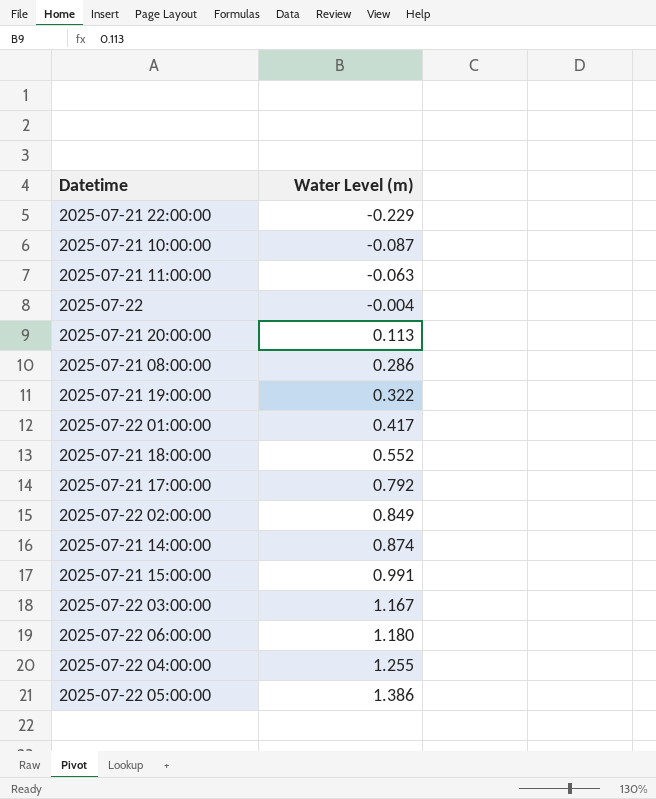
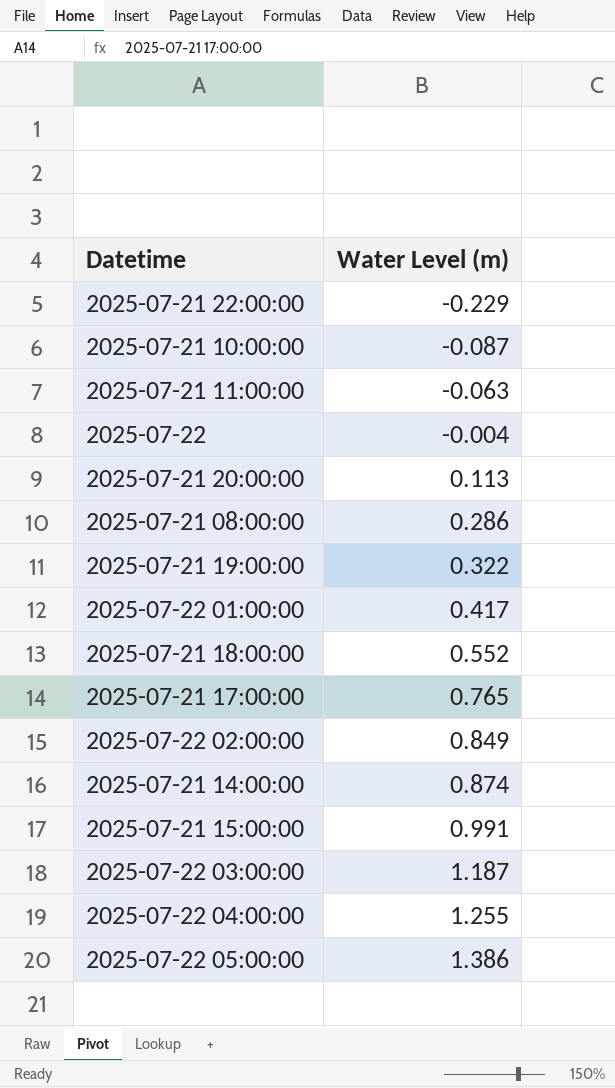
row 2025-07-22 06:00:00: 1.180 -> none
2025-07-21 17:00:00 | Water Level (m): 0.792 -> 0.765
2025-07-22 03:00:00 | Water Level (m): 1.167 -> 1.187

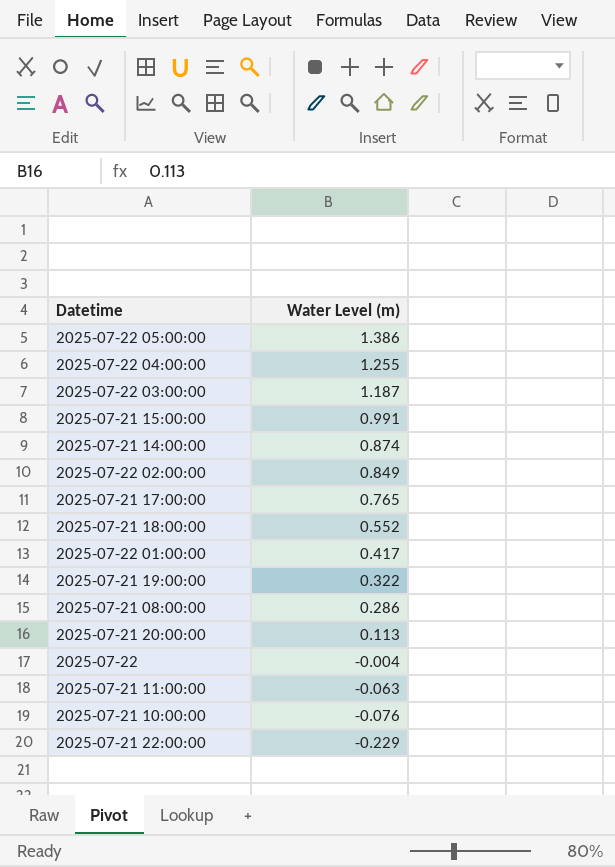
row order: Water Level (m) ascending -> Water Level (m) descending
2025-07-21 10:00:00 | Water Level (m): -0.087 -> -0.076

